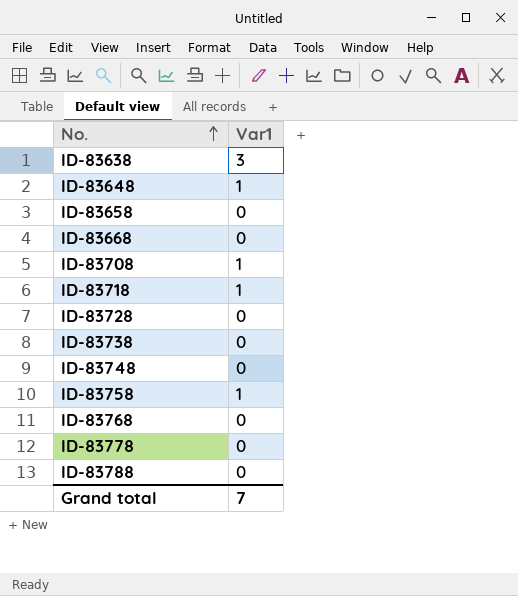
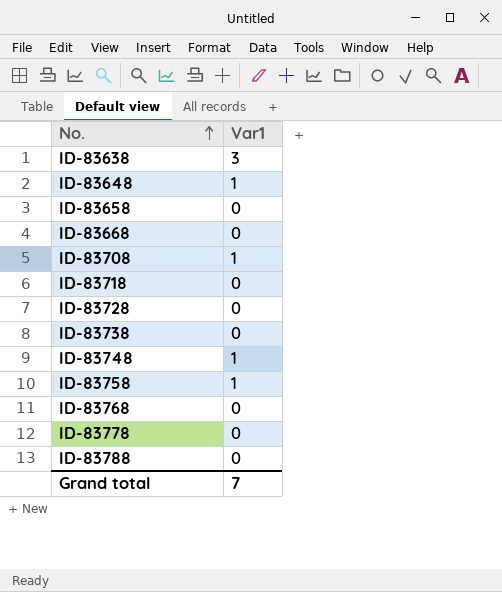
ID-83718 | Var1: 1 -> 0
ID-83748 | Var1: 0 -> 1

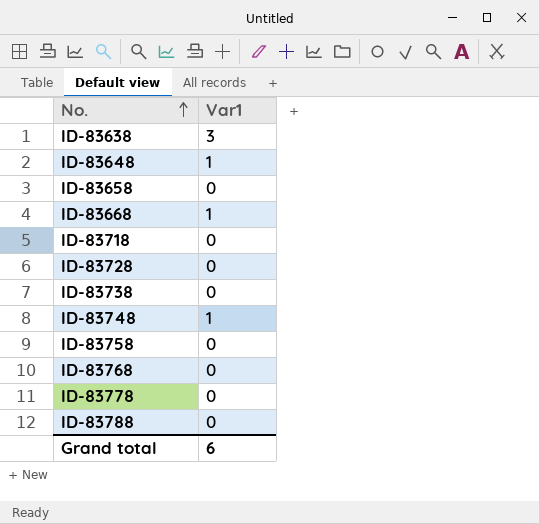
row ID-83708: 1 -> none
ID-83668 | Var1: 0 -> 1
ID-83758 | Var1: 1 -> 0
Grand total | Var1: 7 -> 6

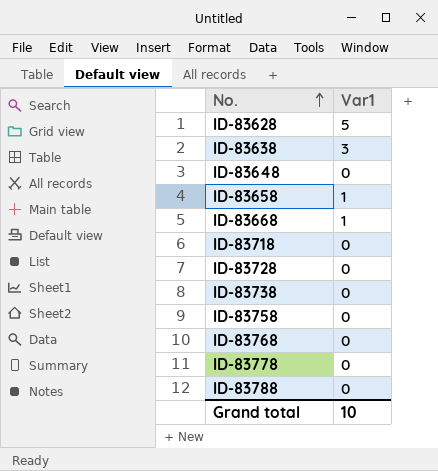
row ID-83748: 1 -> none
row ID-83628: none -> 5
ID-83648 | Var1: 1 -> 0
ID-83658 | Var1: 0 -> 1
Grand total | Var1: 6 -> 10

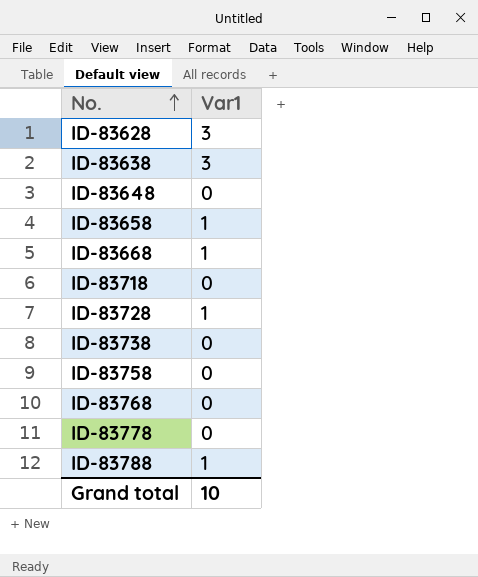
ID-83628 | Var1: 5 -> 3
ID-83728 | Var1: 0 -> 1
ID-83788 | Var1: 0 -> 1

